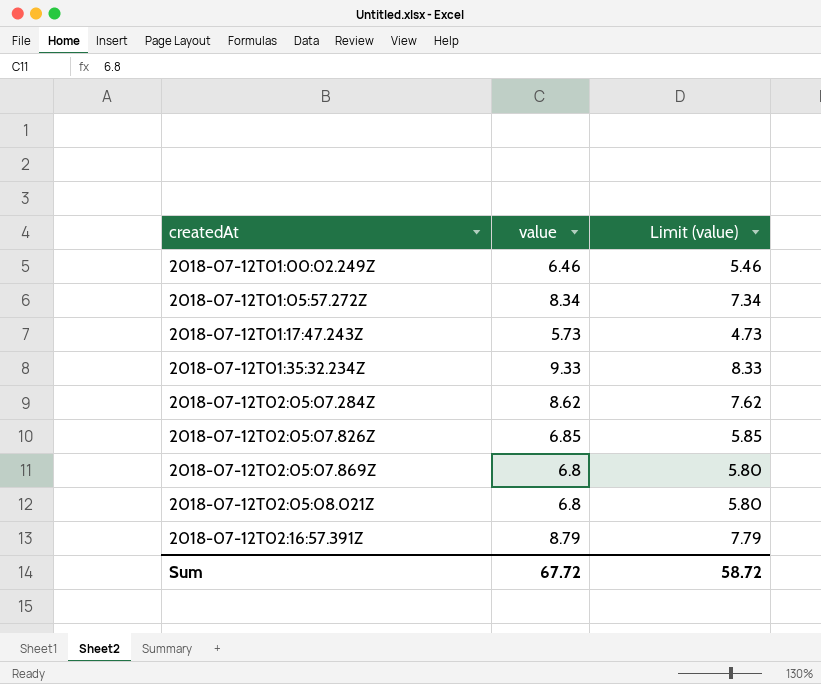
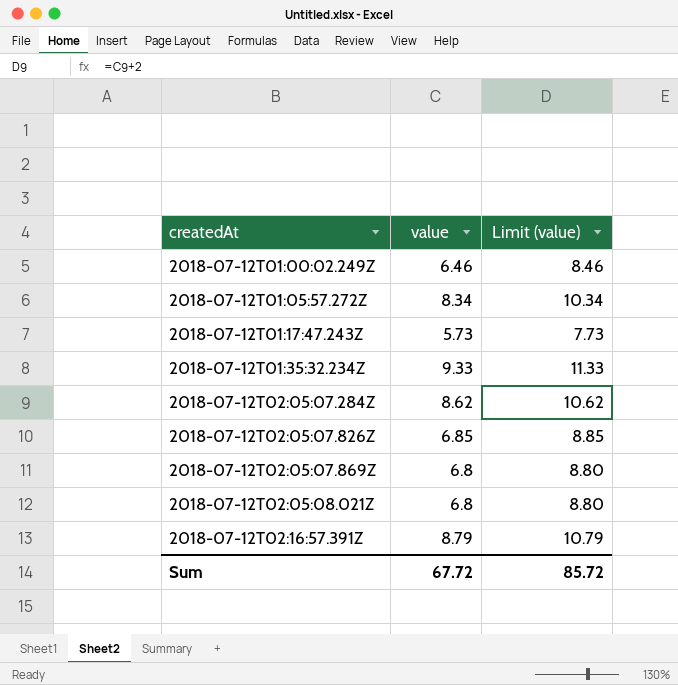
column Limit (value) | formula: [value] - 1 -> [value] + 2
Sum | Limit (value): 58.72 -> 85.72

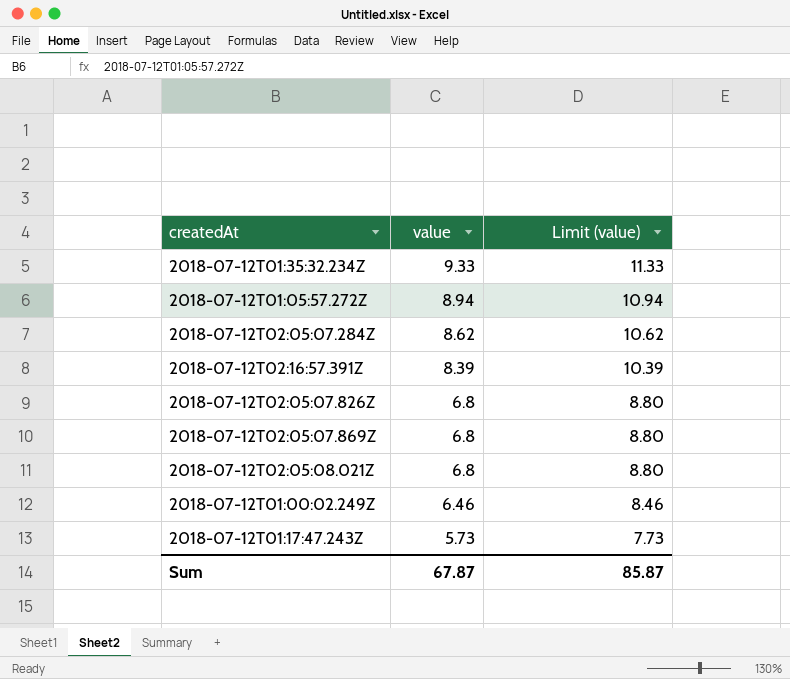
row order: createdAt ascending -> value descending
2018-07-12T01:05:57.272Z | value: 8.34 -> 8.94
2018-07-12T01:05:57.272Z | Limit (value): 10.34 -> 10.94
2018-07-12T02:16:57.391Z | value: 8.79 -> 8.39
2018-07-12T02:16:57.391Z | Limit (value): 10.79 -> 10.39
2018-07-12T02:05:07.826Z | value: 6.85 -> 6.8
2018-07-12T02:05:07.826Z | Limit (value): 8.85 -> 8.80
Sum | value: 67.72 -> 67.87
Sum | Limit (value): 85.72 -> 85.87

